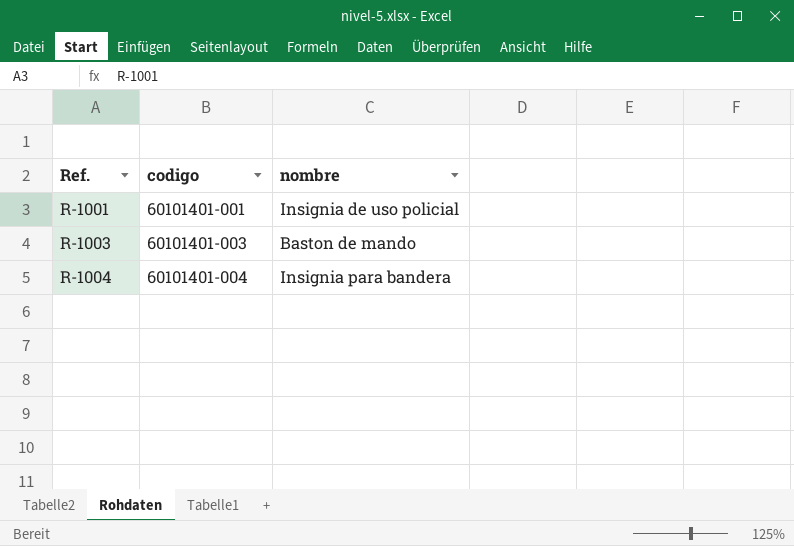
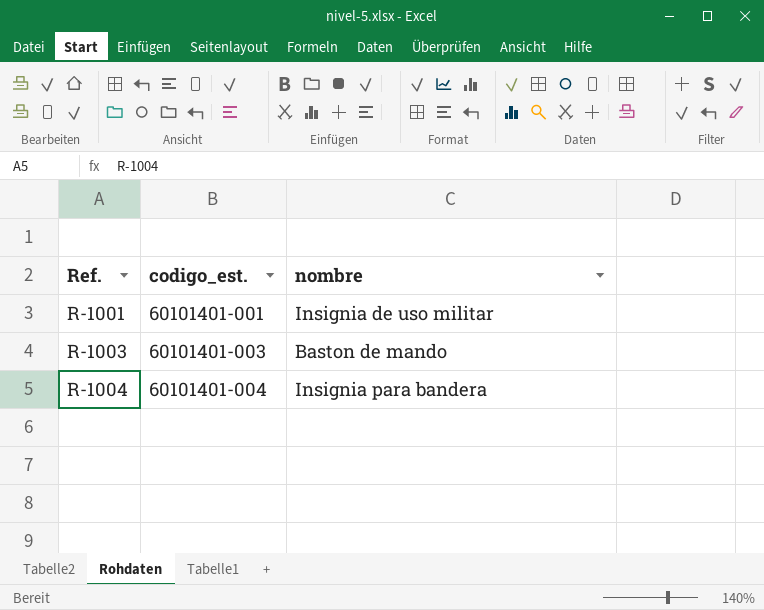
column name: codigo -> codigo_est.
R-1001 | nombre: Insignia de uso policial -> Insignia de uso militar

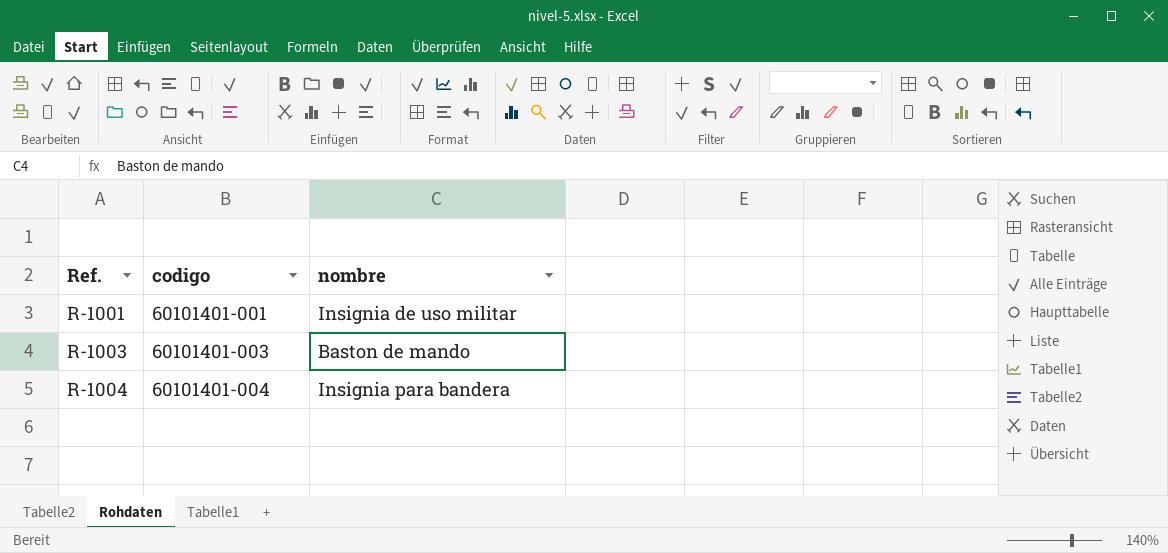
column name: codigo_est. -> codigo

